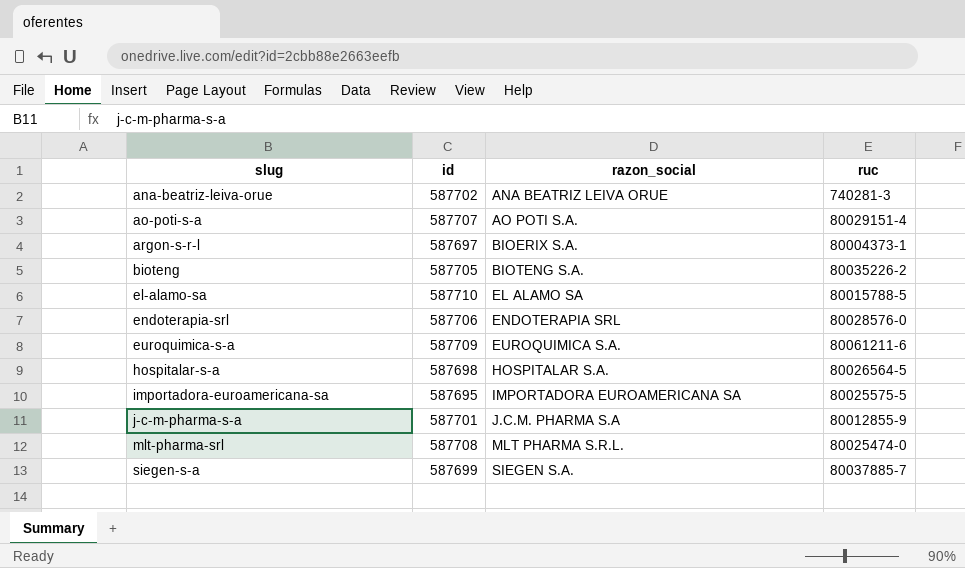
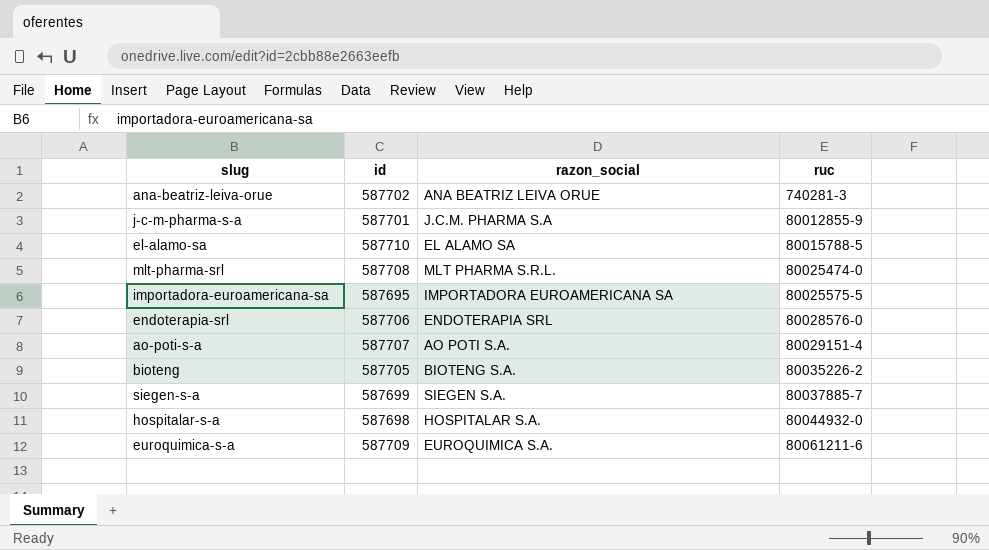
row order: slug ascending -> ruc ascending
row argon-s-r-l: 587697 | BIOERIX S.A. | 80004373-1 -> none
hospitalar-s-a | ruc: 80026564-5 -> 80044932-0

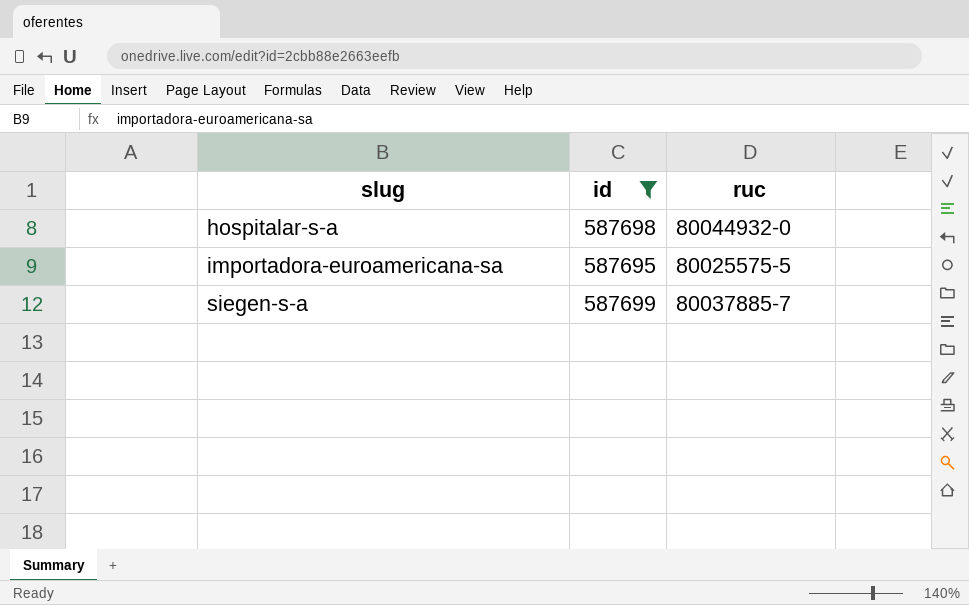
filter: none -> id <= 587699
row order: ruc ascending -> slug ascending
column razon_social | position: 3 -> none

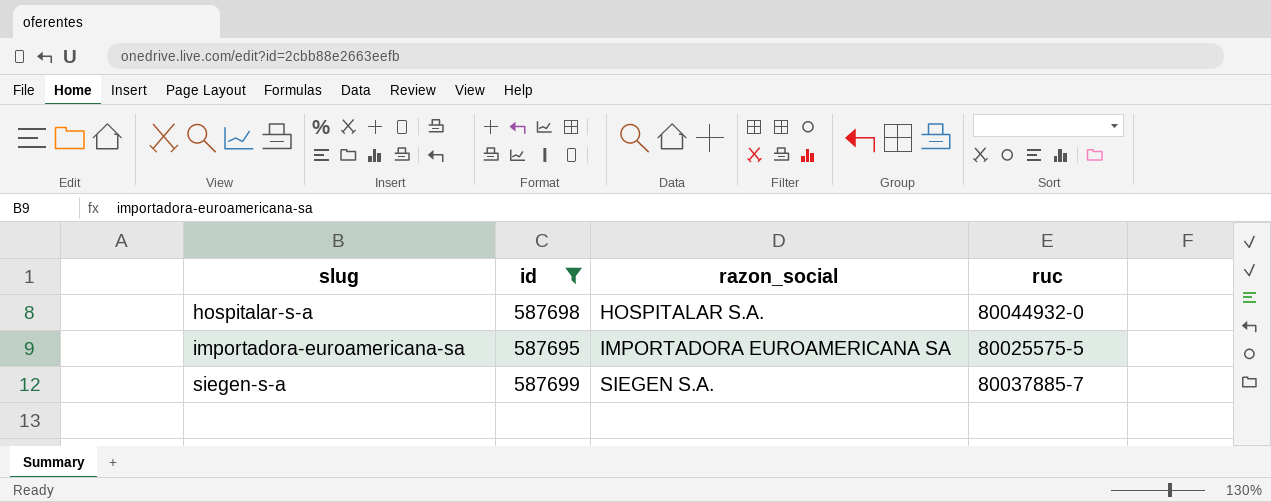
column razon_social | position: none -> 3

